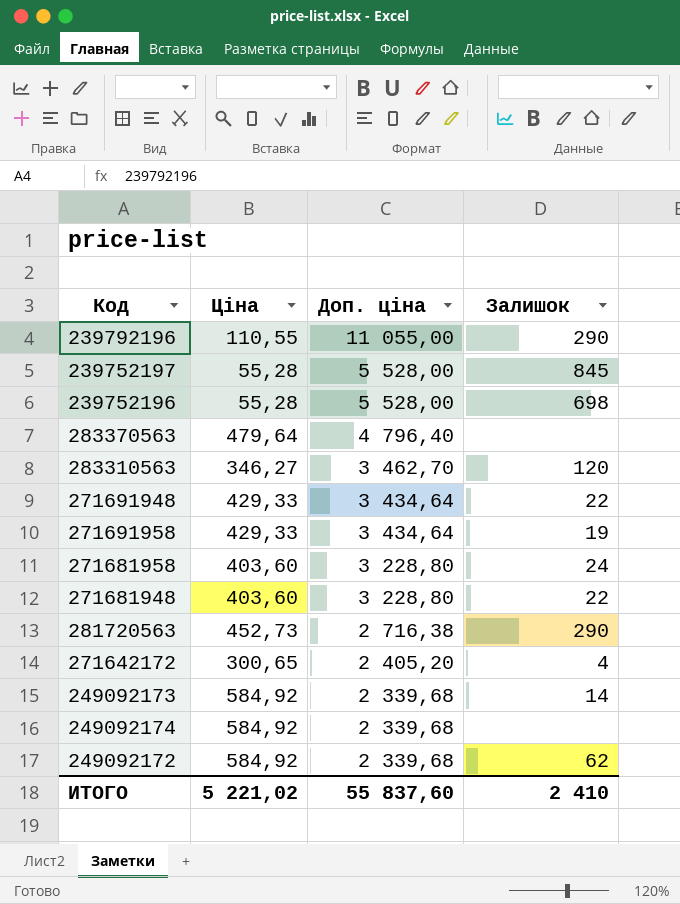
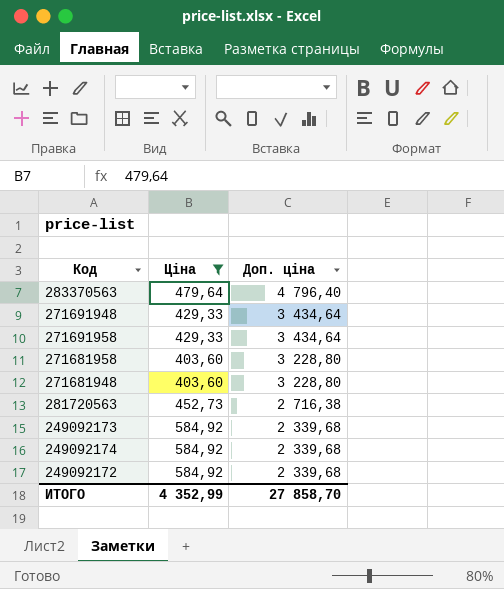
filter: none -> Ціна >= 403,60
column Залишок | position: 4 -> none
ИТОГО | Ціна: 5 221,02 -> 4 352,99
ИТОГО | Доп. ціна: 55 837,60 -> 27 858,70

